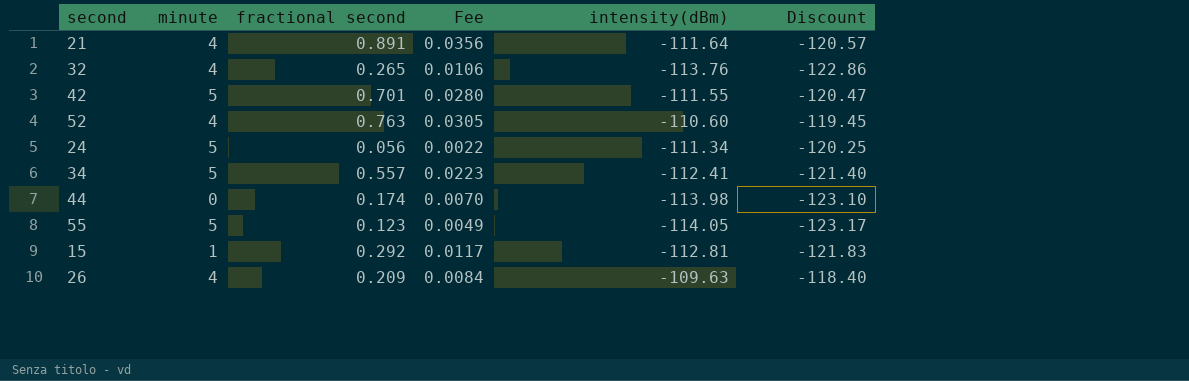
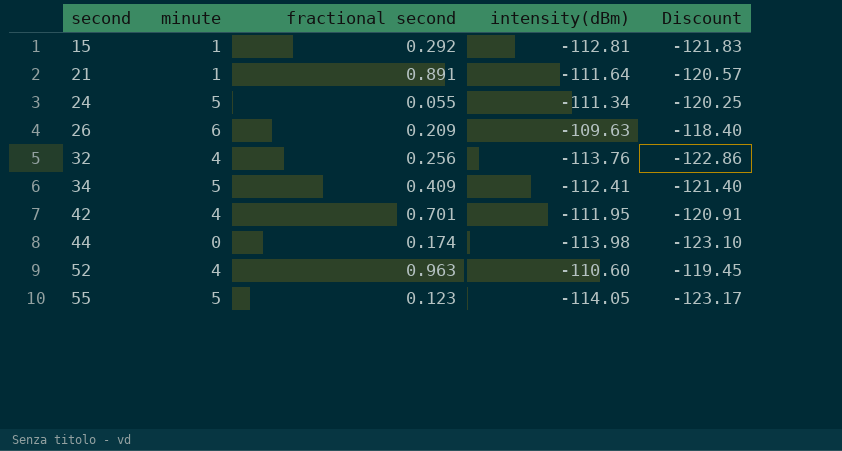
row order: none -> second ascending
column Fee | formula: [fractional second] * 0.04 -> none
21 | minute: 4 -> 1
24 | fractional second: 0.056 -> 0.055
26 | minute: 4 -> 6
32 | fractional second: 0.265 -> 0.256
34 | fractional second: 0.557 -> 0.409
42 | minute: 5 -> 4
42 | intensity(dBm): -111.55 -> -111.95
42 | Discount: -120.47 -> -120.91
52 | fractional second: 0.763 -> 0.963

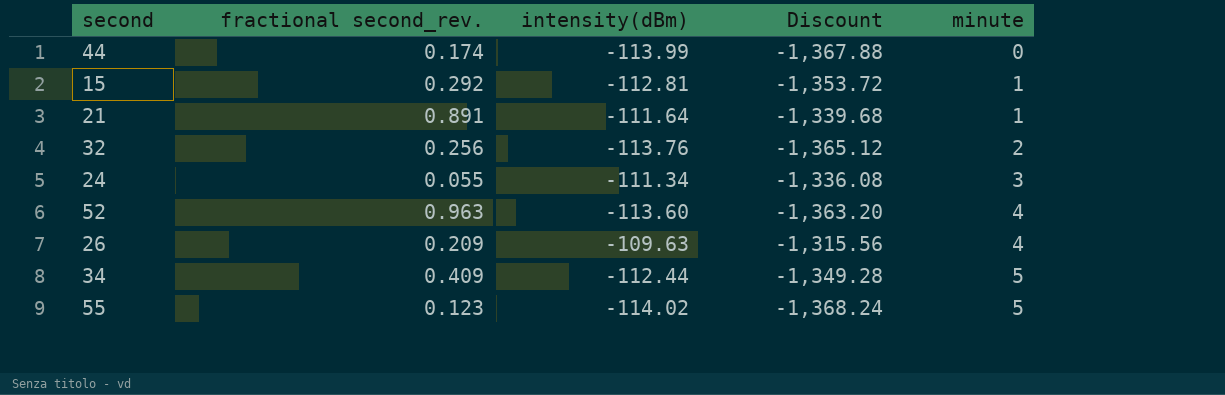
row order: second ascending -> minute ascending
column name: fractional second -> fractional second_rev.
column Discount | formula: [intensity(dBm)] * 1.08 -> [intensity(dBm)] * 12
column minute | position: 2 -> 5
row 42: 4 | 0.701 | -111.95 | -120.91 -> none
44 | intensity(dBm): -113.98 -> -113.99
32 | minute: 4 -> 2
24 | minute: 5 -> 3
52 | intensity(dBm): -110.60 -> -113.60
26 | minute: 6 -> 4
34 | intensity(dBm): -112.41 -> -112.44
55 | intensity(dBm): -114.05 -> -114.02

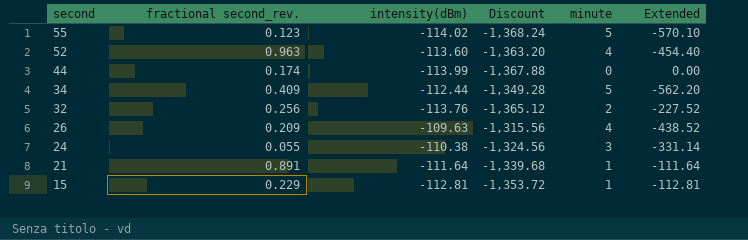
row order: minute ascending -> second descending
column Extended | formula: none -> [intensity(dBm)] * [minute]
24 | intensity(dBm): -111.34 -> -110.38
24 | Discount: -1,336.08 -> -1,324.56
15 | fractional second_rev.: 0.292 -> 0.229

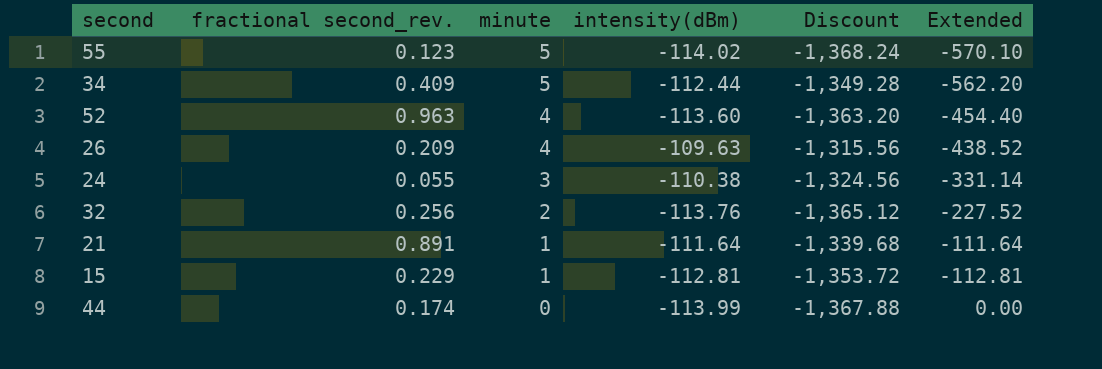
row order: second descending -> minute descending
column minute | position: 5 -> 3

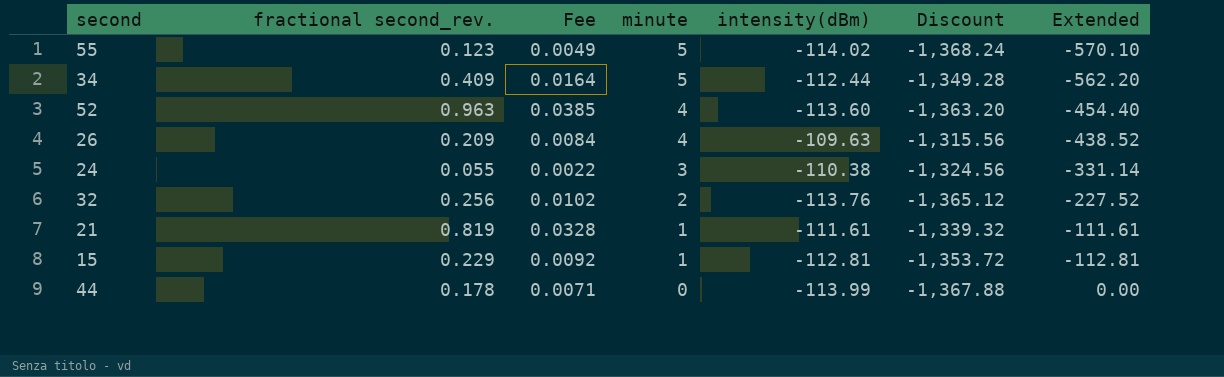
column Fee | formula: none -> [fractional second_rev.] * 0.04
21 | fractional second_rev.: 0.891 -> 0.819
21 | intensity(dBm): -111.64 -> -111.61
21 | Discount: -1,339.68 -> -1,339.32
21 | Extended: -111.64 -> -111.61
44 | fractional second_rev.: 0.174 -> 0.178

